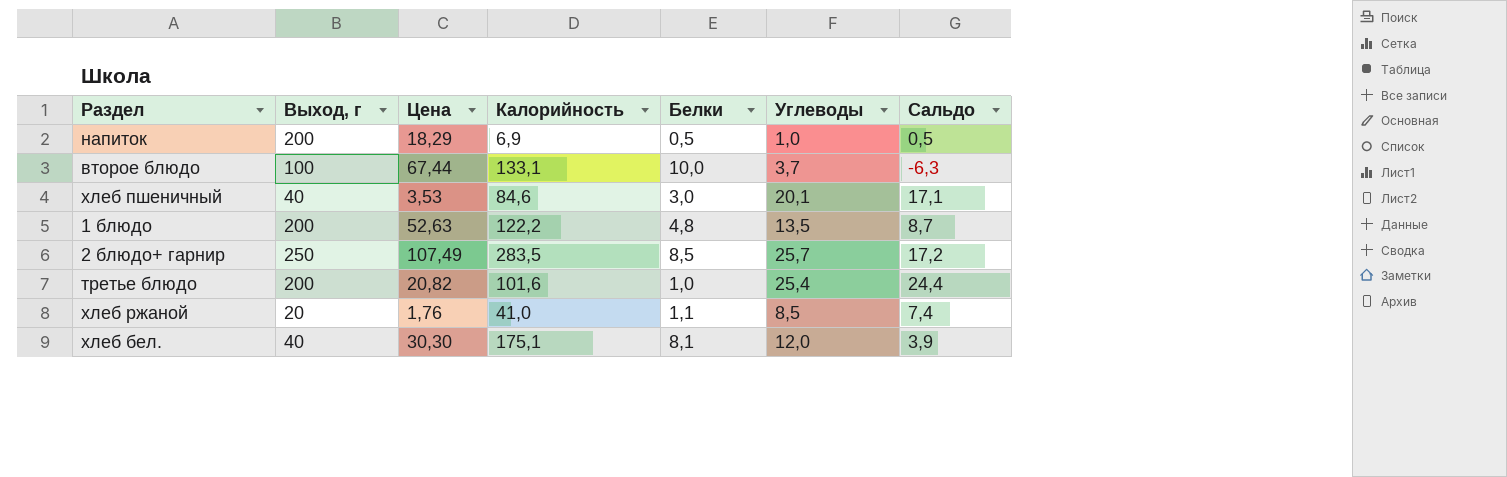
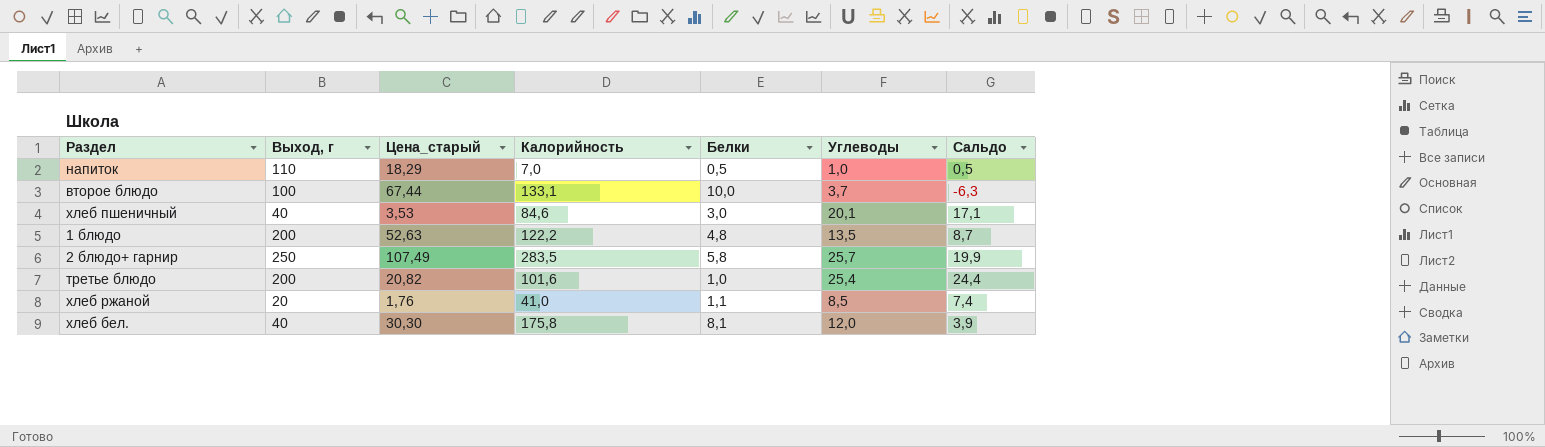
column name: Цена -> Цена_старый
напиток | Выход, г: 200 -> 110
напиток | Калорийность: 6,9 -> 7,0
2 блюдо+ гарнир | Белки: 8,5 -> 5,8
2 блюдо+ гарнир | Сальдо: 17,2 -> 19,9
хлеб бел. | Калорийность: 175,1 -> 175,8

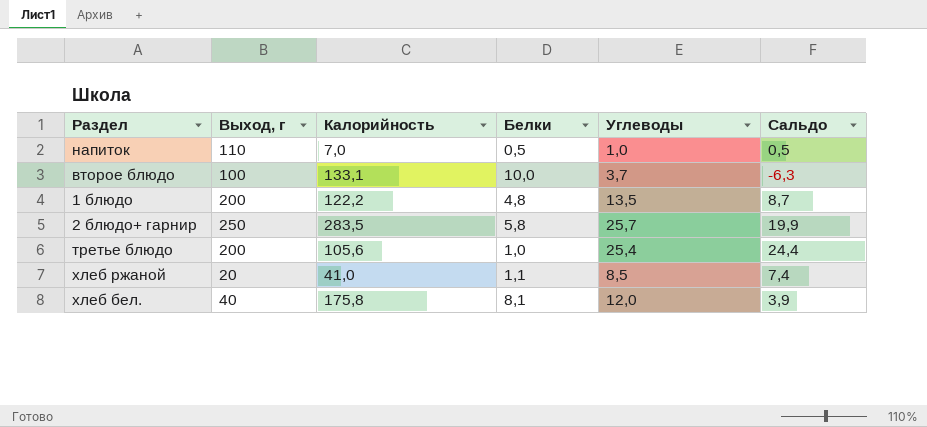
column Цена_старый | position: 3 -> none
row хлеб пшеничный: 40 | 3,53 | 84,6 | 3,0 | 20,1 | 17,1 -> none
третье блюдо | Калорийность: 101,6 -> 105,6

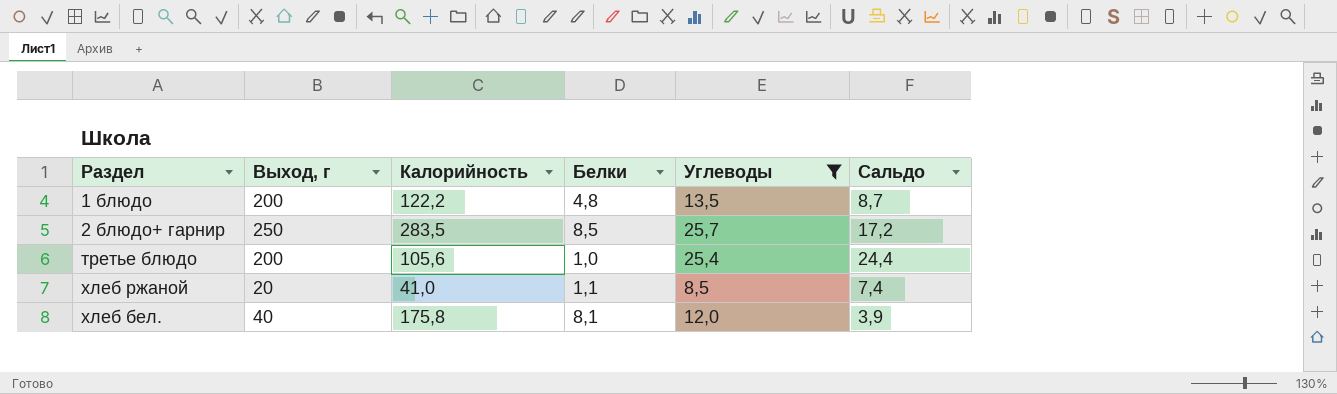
filter: none -> Углеводы >= 8,5
2 блюдо+ гарнир | Белки: 5,8 -> 8,5
2 блюдо+ гарнир | Сальдо: 19,9 -> 17,2

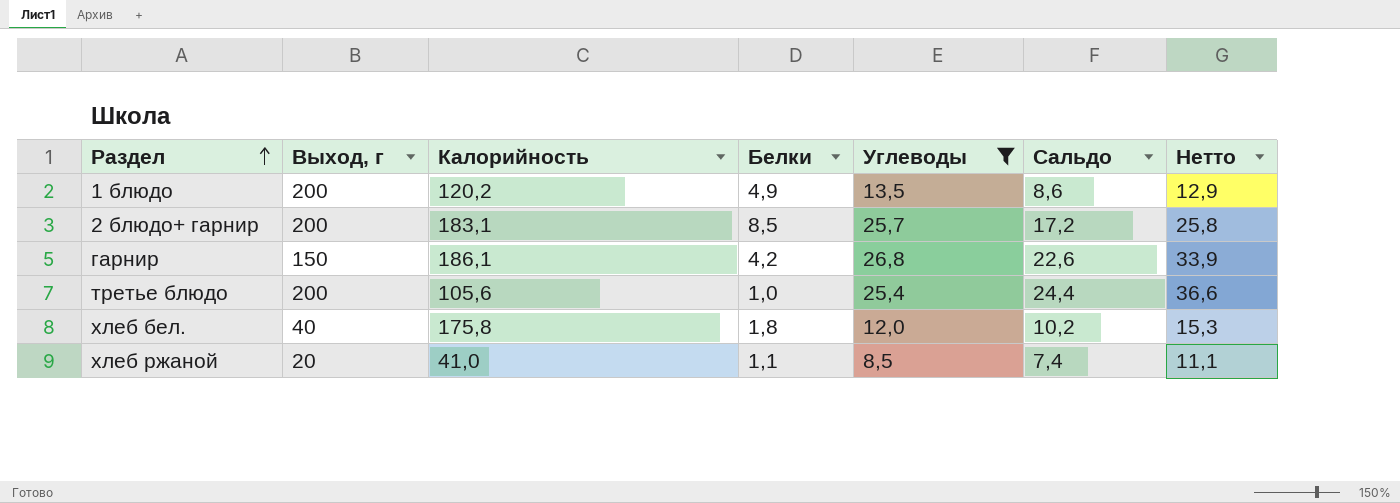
row order: none -> Раздел ascending
column Нетто | formula: none -> [Сальдо] * 1,5
1 блюдо | Калорийность: 122,2 -> 120,2
1 блюдо | Белки: 4,8 -> 4,9
1 блюдо | Сальдо: 8,7 -> 8,6
2 блюдо+ гарнир | Выход, г: 250 -> 200
2 блюдо+ гарнир | Калорийность: 283,5 -> 183,1
row гарнир: none -> 150 | 186,1 | 4,2 | 26,8 | 22,6 | 33,9
хлеб бел. | Белки: 8,1 -> 1,8
хлеб бел. | Сальдо: 3,9 -> 10,2

